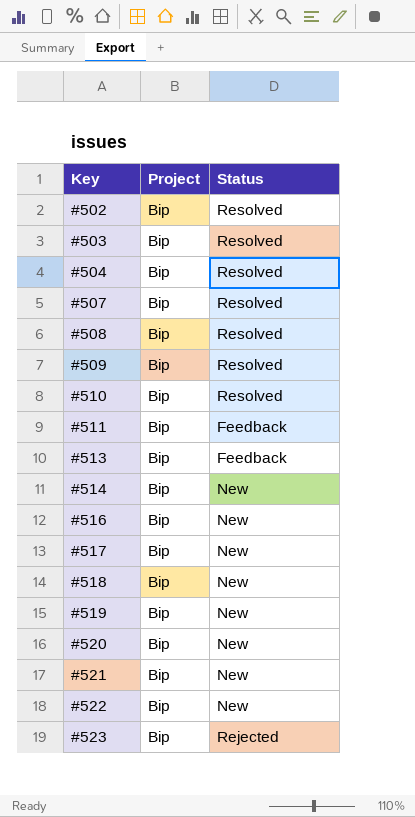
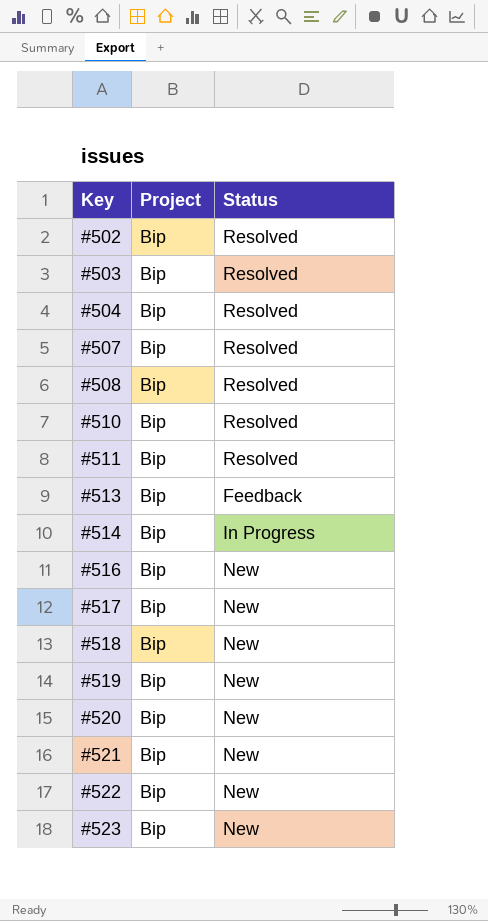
row #509: Bip | Resolved -> none
#511 | Status: Feedback -> Resolved
#514 | Status: New -> In Progress
#523 | Status: Rejected -> New

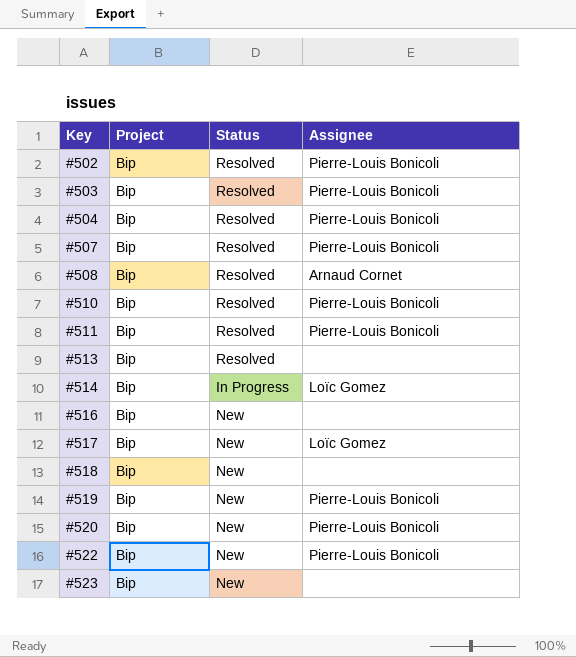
column Assignee | position: none -> 4
row #521: Bip | New -> none
#513 | Status: Feedback -> Resolved

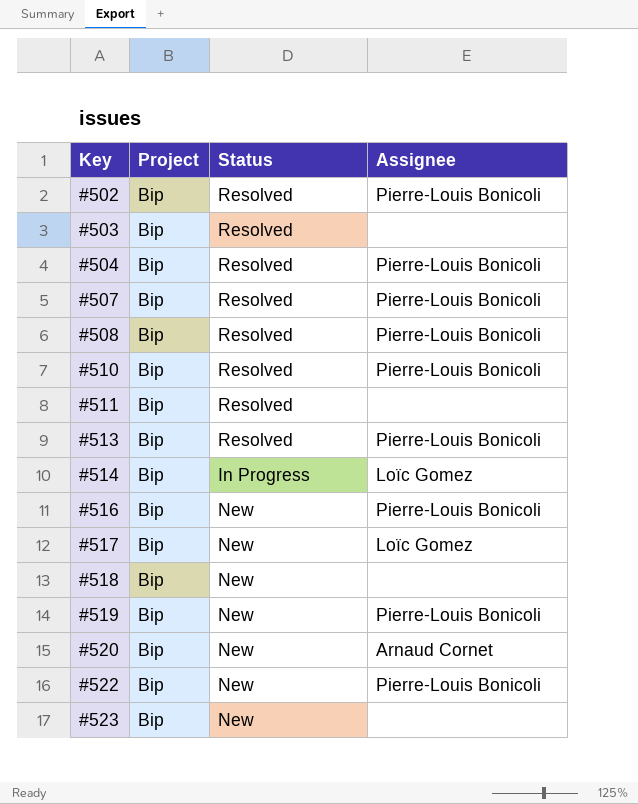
#503 | Assignee: Pierre-Louis Bonicoli -> none
#508 | Assignee: Arnaud Cornet -> Pierre-Louis Bonicoli
#511 | Assignee: Pierre-Louis Bonicoli -> none
#513 | Assignee: none -> Pierre-Louis Bonicoli
#516 | Assignee: none -> Pierre-Louis Bonicoli
#520 | Assignee: Pierre-Louis Bonicoli -> Arnaud Cornet

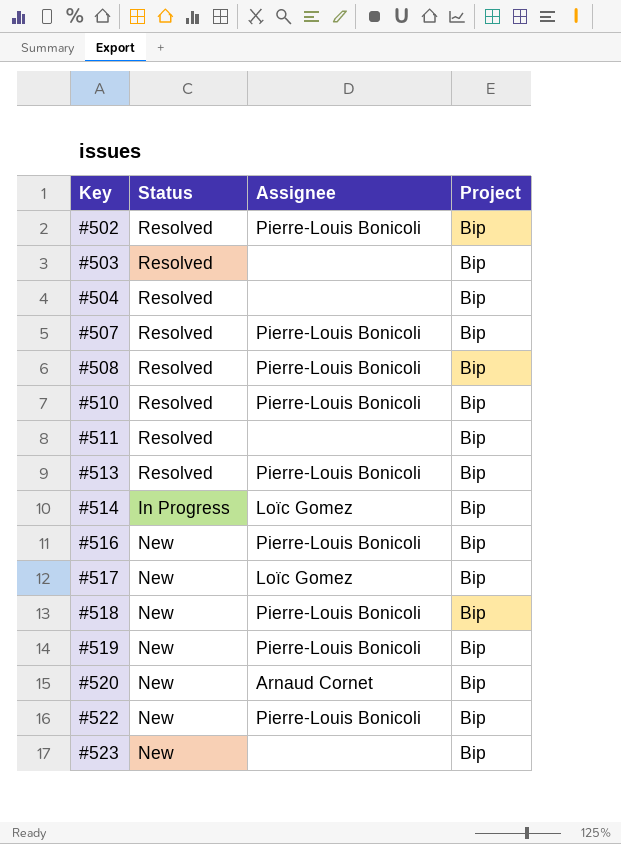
column Project | position: 2 -> 4
#504 | Assignee: Pierre-Louis Bonicoli -> none
#518 | Assignee: none -> Pierre-Louis Bonicoli

